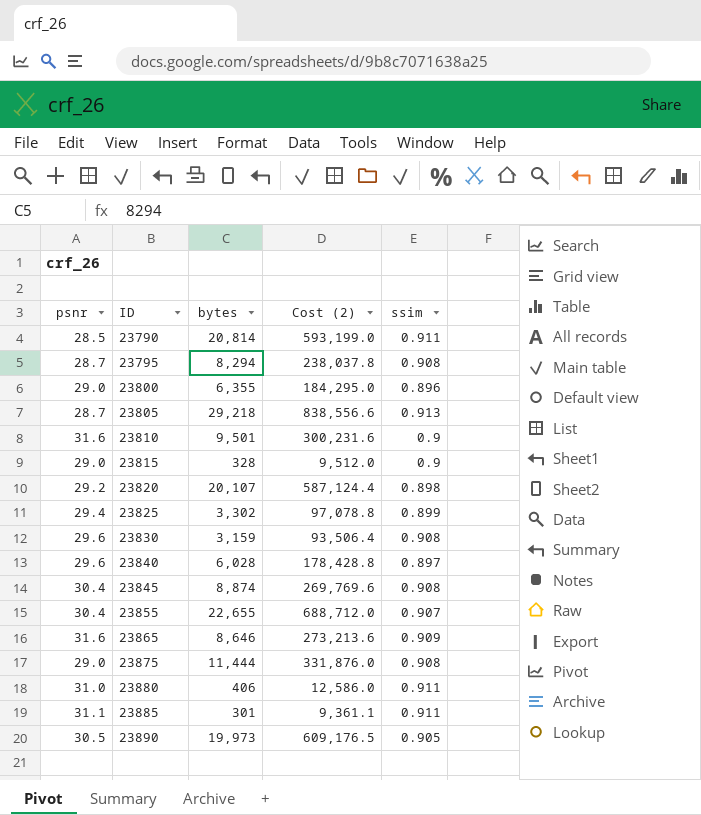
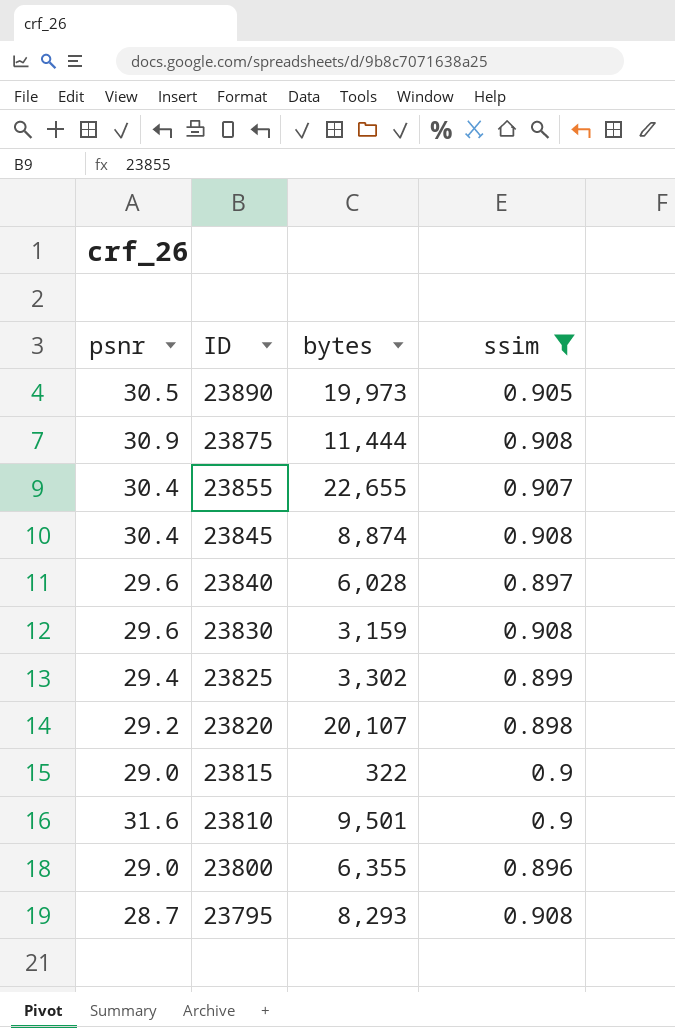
filter: none -> ssim <= 0.908
row order: ID ascending -> ID descending
column Cost (2) | formula: [psnr] * [bytes] -> none
23875 | psnr: 29.0 -> 30.9
23815 | bytes: 328 -> 322
23795 | bytes: 8,294 -> 8,293

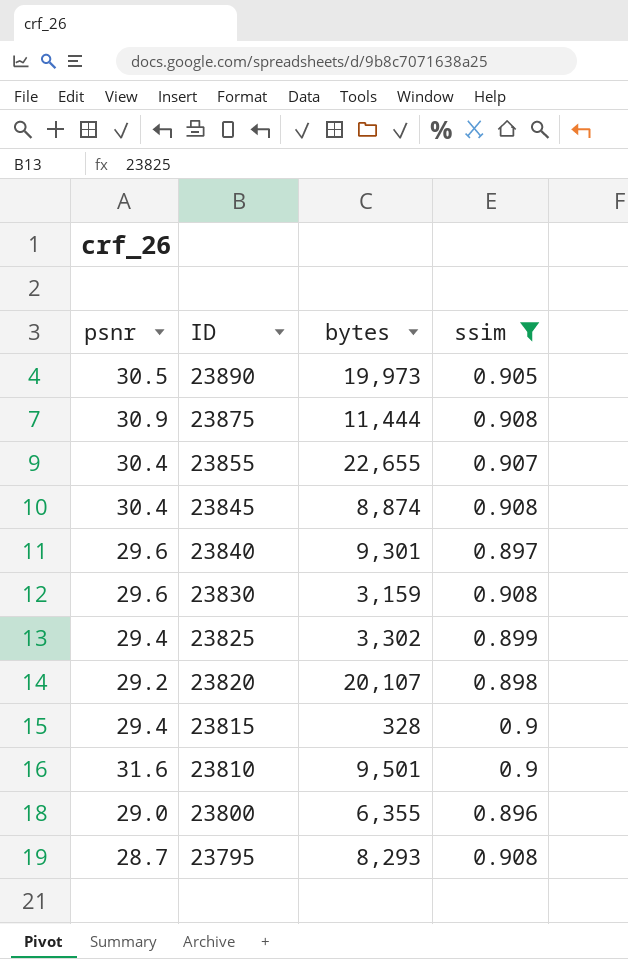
23840 | bytes: 6,028 -> 9,301
23815 | psnr: 29.0 -> 29.4
23815 | bytes: 322 -> 328

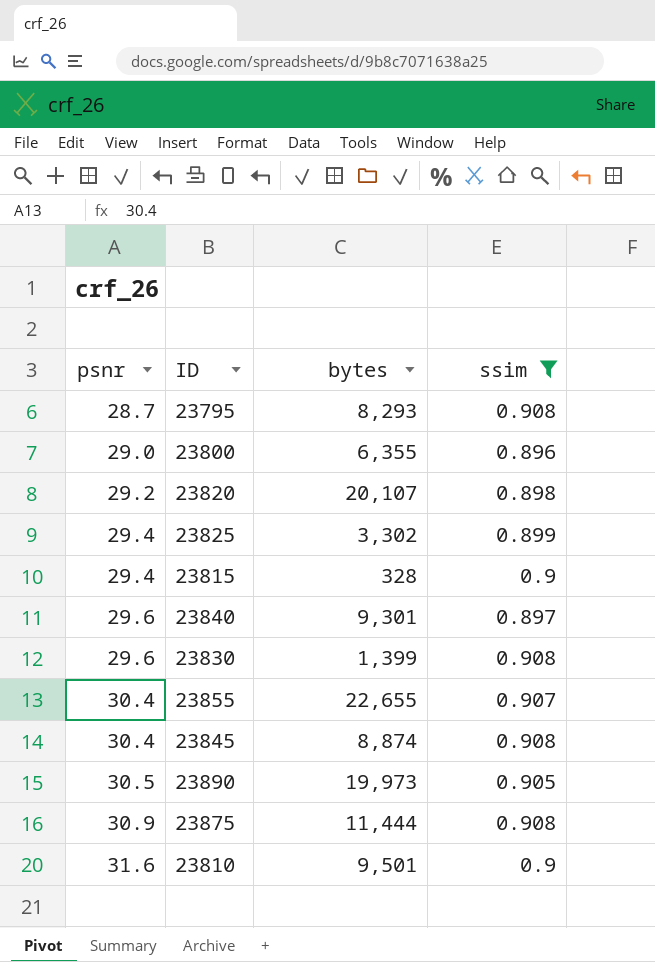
row order: ID descending -> psnr ascending
23830 | bytes: 3,159 -> 1,399

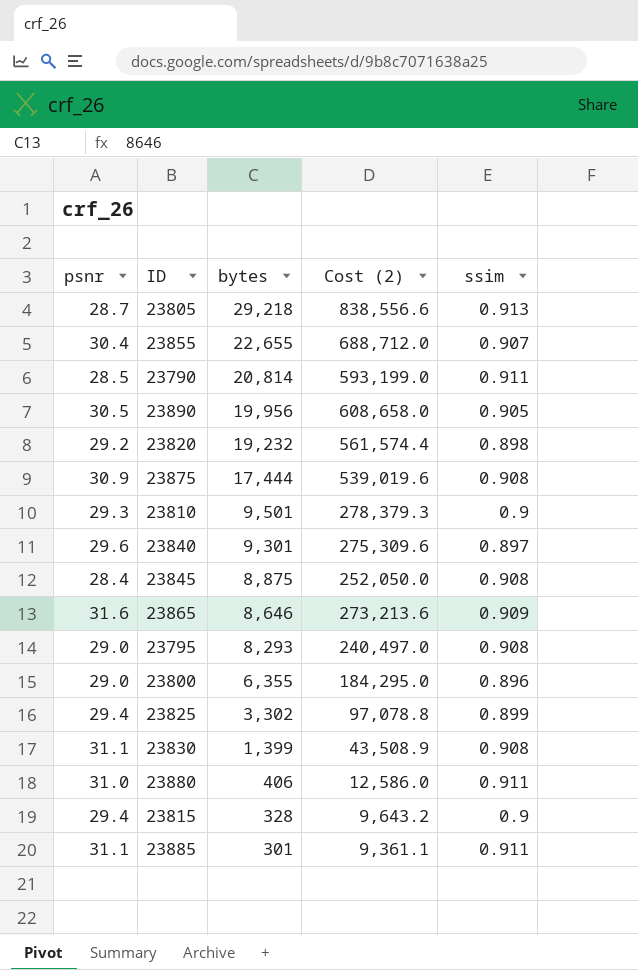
filter: ssim <= 0.908 -> none
row order: psnr ascending -> bytes descending
column Cost (2) | formula: none -> [psnr] * [bytes]
23890 | bytes: 19,973 -> 19,956
23820 | bytes: 20,107 -> 19,232
23875 | bytes: 11,444 -> 17,444
23810 | psnr: 31.6 -> 29.3
23845 | psnr: 30.4 -> 28.4
23845 | bytes: 8,874 -> 8,875
23795 | psnr: 28.7 -> 29.0
23830 | psnr: 29.6 -> 31.1

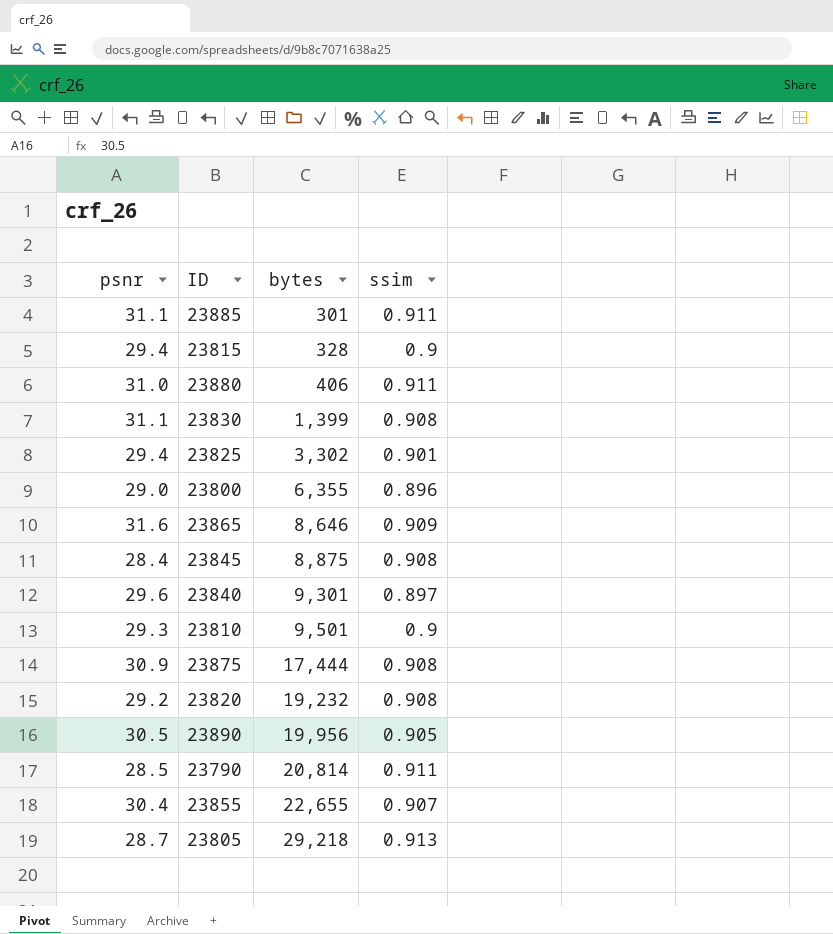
row order: bytes descending -> bytes ascending
column Cost (2) | formula: [psnr] * [bytes] -> none
row 23795: 29.0 | 8,293 | 240,497.0 | 0.908 -> none
23825 | ssim: 0.899 -> 0.901
23820 | ssim: 0.898 -> 0.908

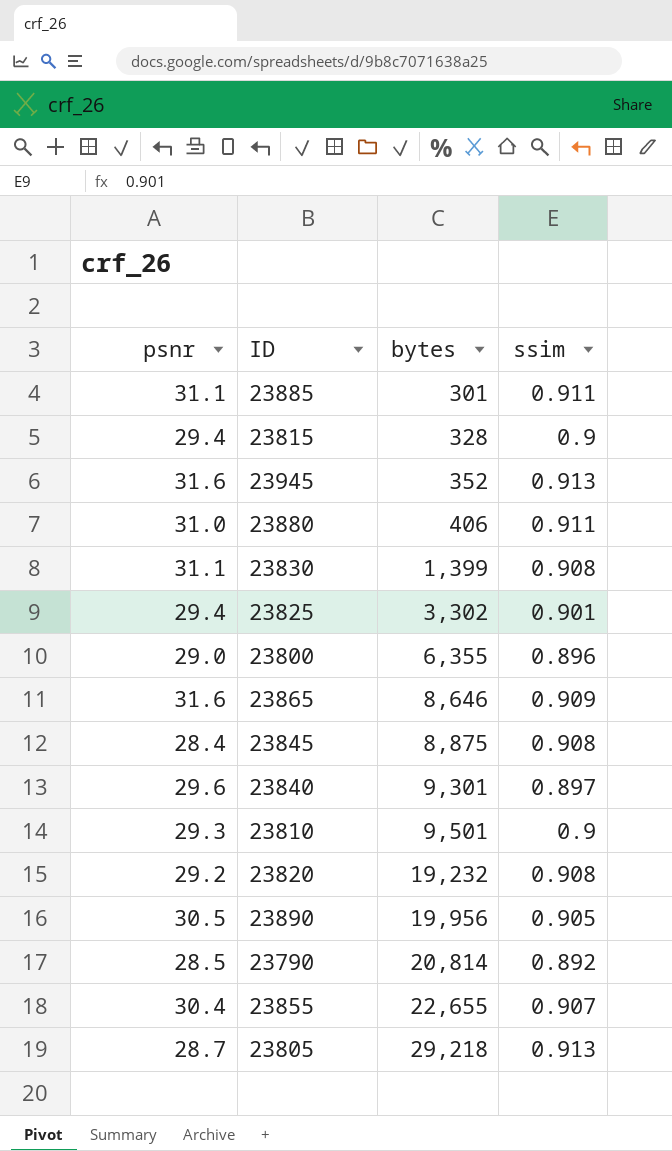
row 23875: 30.9 | 17,444 | 0.908 -> none
row 23945: none -> 31.6 | 352 | 0.913
23790 | ssim: 0.911 -> 0.892

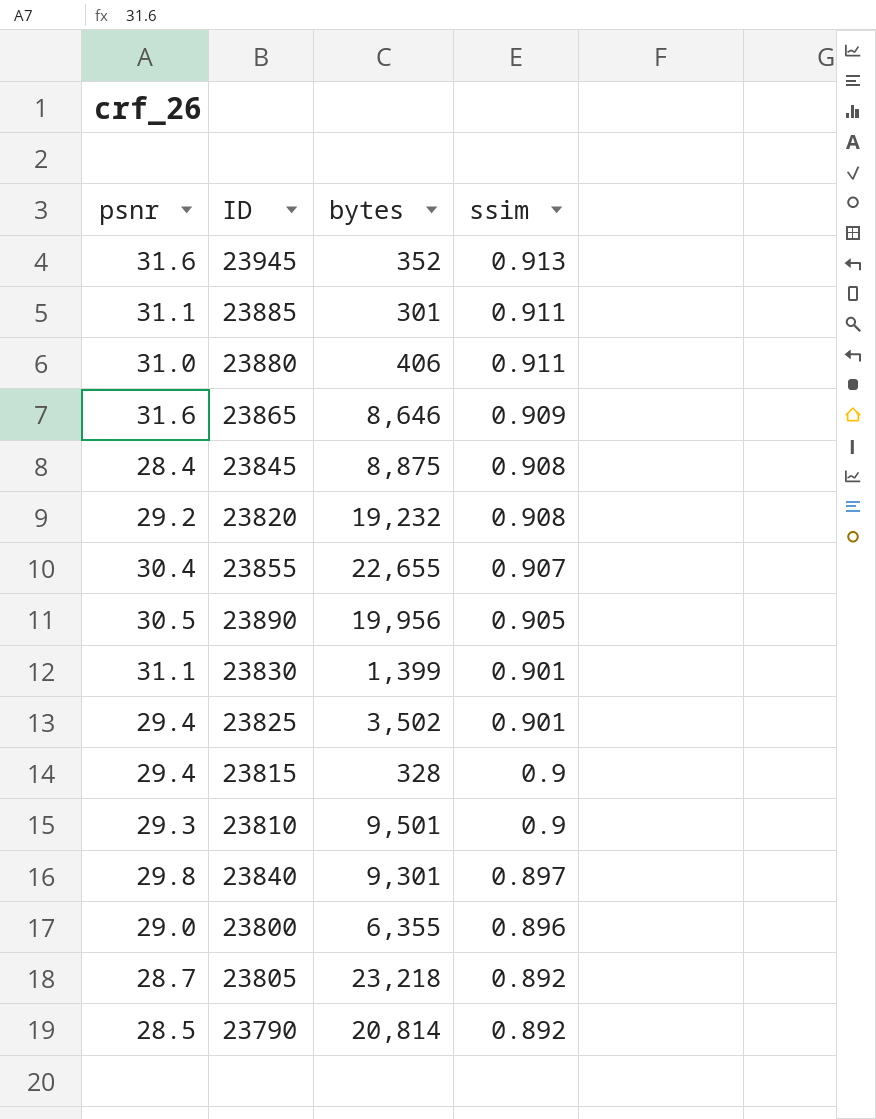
row order: bytes ascending -> ssim descending
23830 | ssim: 0.908 -> 0.901
23825 | bytes: 3,302 -> 3,502
23840 | psnr: 29.6 -> 29.8
23805 | bytes: 29,218 -> 23,218
23805 | ssim: 0.913 -> 0.892

